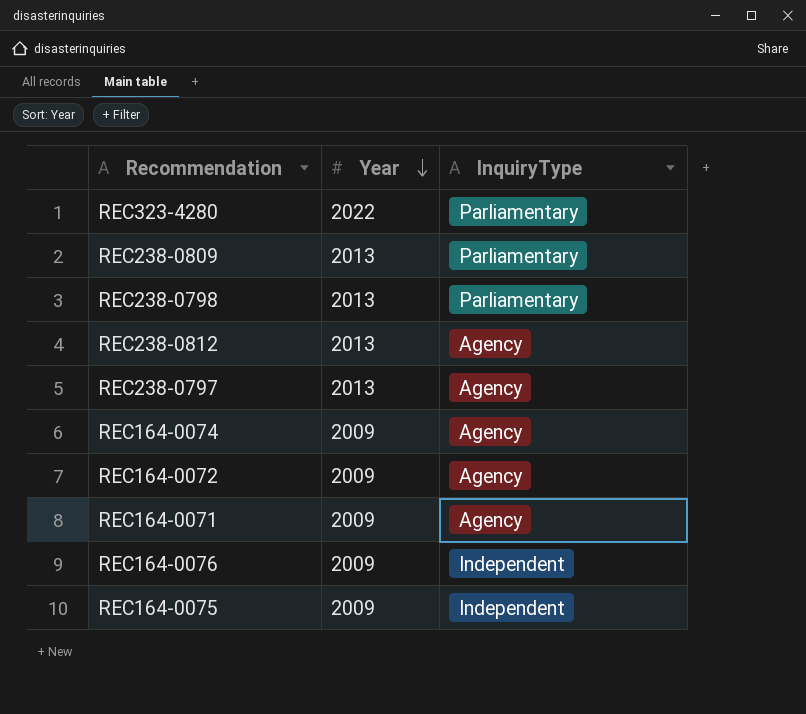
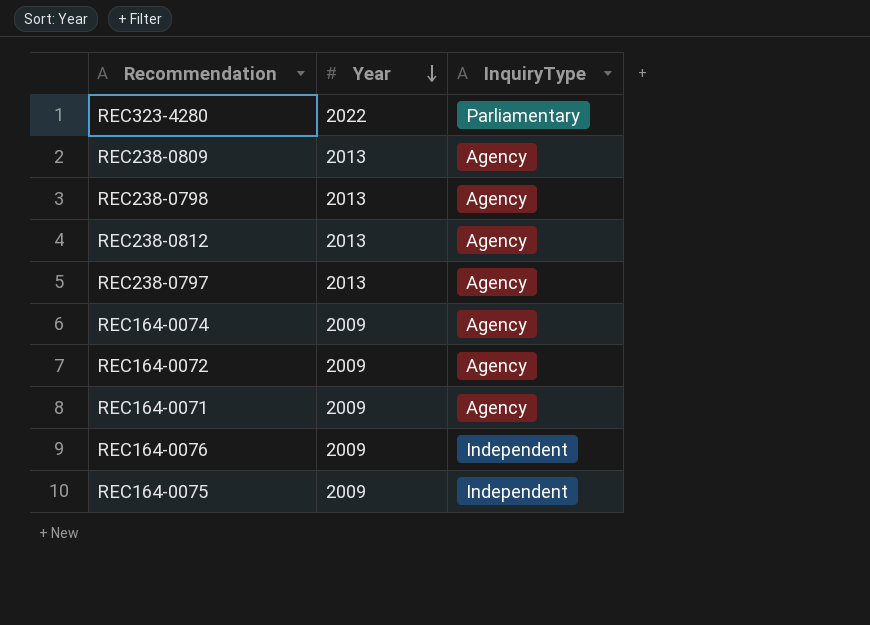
REC238-0809 | InquiryType: Parliamentary -> Agency
REC238-0798 | InquiryType: Parliamentary -> Agency

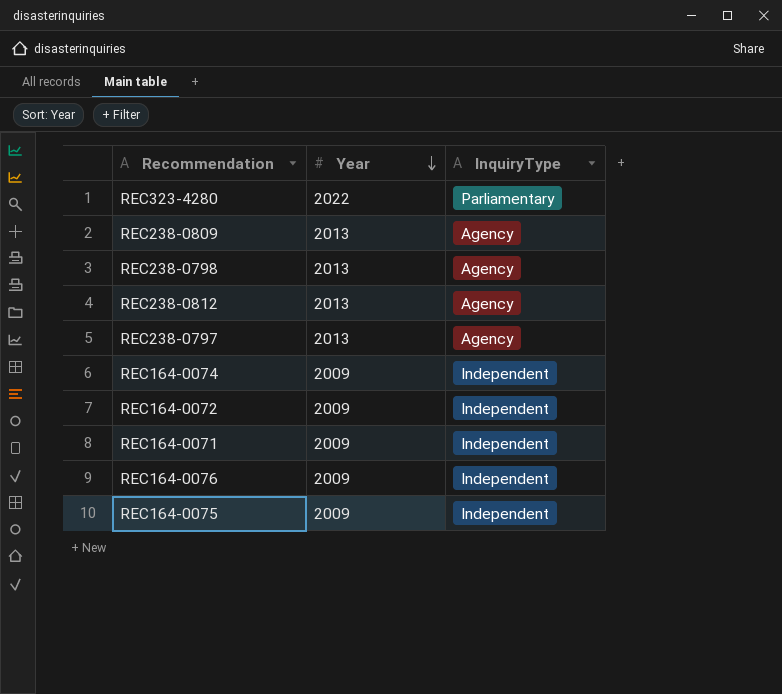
REC164-0074 | InquiryType: Agency -> Independent
REC164-0072 | InquiryType: Agency -> Independent
REC164-0071 | InquiryType: Agency -> Independent

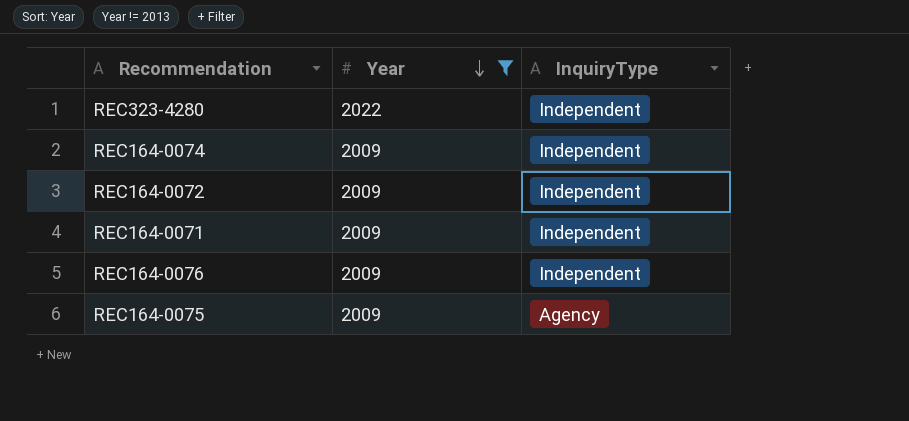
filter: none -> Year != 2013
REC323-4280 | InquiryType: Parliamentary -> Independent
REC164-0075 | InquiryType: Independent -> Agency

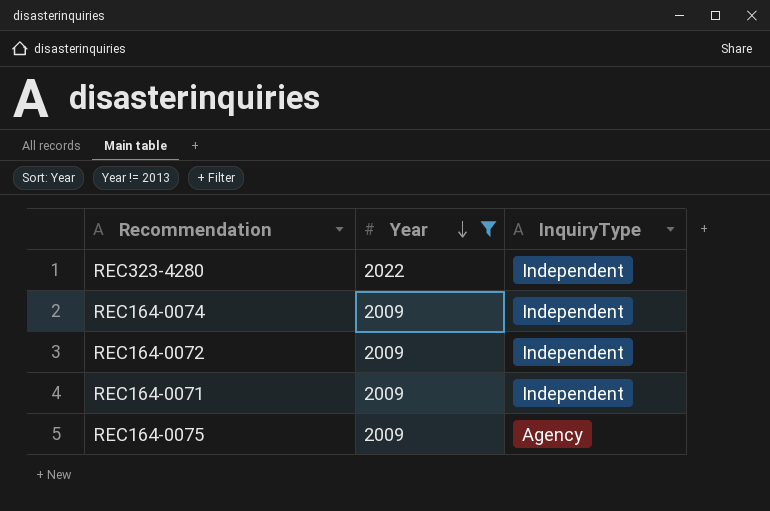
row REC164-0076: 2009 | Independent -> none

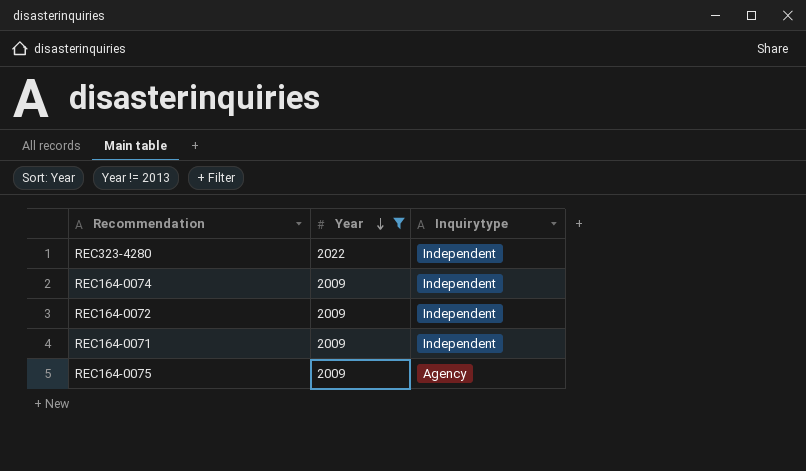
column name: InquiryType -> Inquirytype

